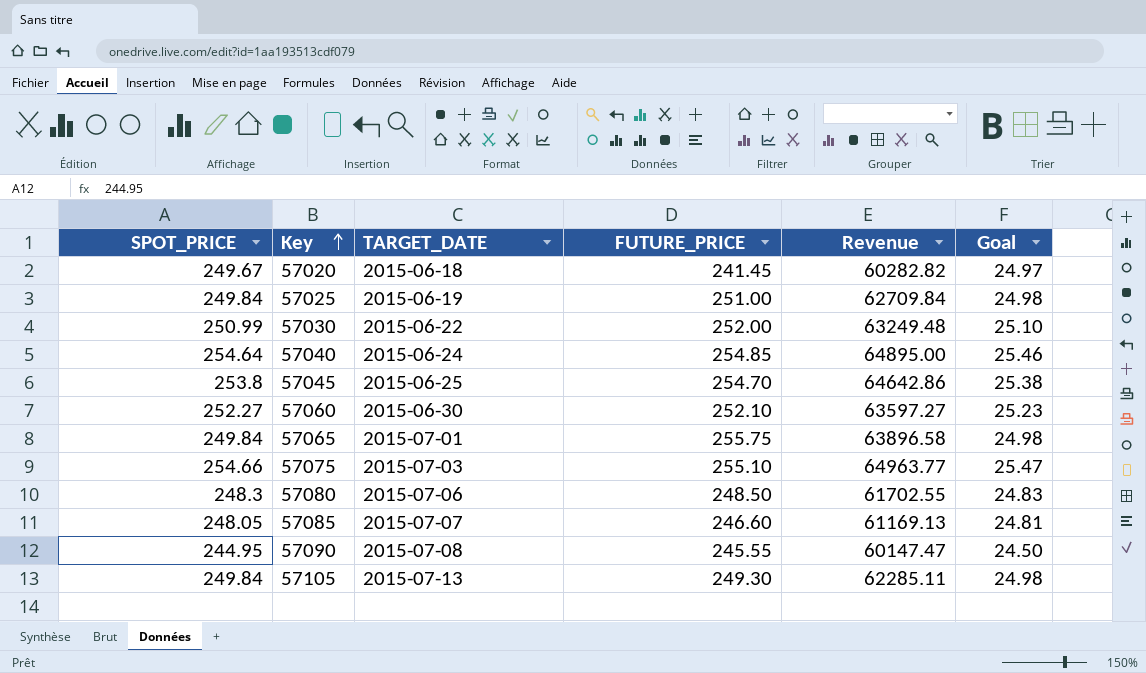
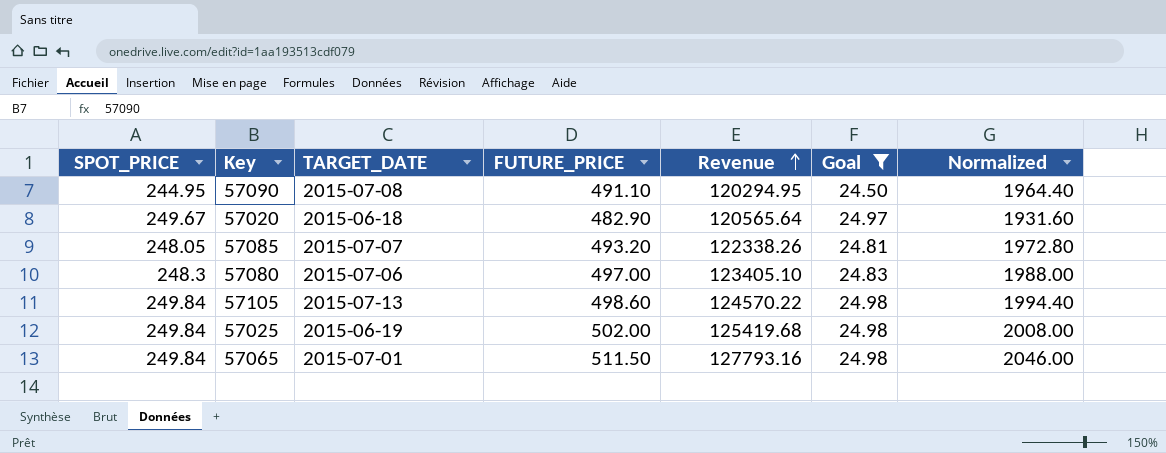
filter: none -> Goal <= 24.98
row order: Key ascending -> Revenue ascending
column Normalized | formula: none -> [FUTURE_PRICE] * 4
57090 | FUTURE_PRICE: 245.55 -> 491.10
57090 | Revenue: 60147.47 -> 120294.95
57020 | FUTURE_PRICE: 241.45 -> 482.90
57020 | Revenue: 60282.82 -> 120565.64
57085 | FUTURE_PRICE: 246.60 -> 493.20
57085 | Revenue: 61169.13 -> 122338.26
57080 | FUTURE_PRICE: 248.50 -> 497.00
57080 | Revenue: 61702.55 -> 123405.10
57105 | FUTURE_PRICE: 249.30 -> 498.60
57105 | Revenue: 62285.11 -> 124570.22
57025 | FUTURE_PRICE: 251.00 -> 502.00
57025 | Revenue: 62709.84 -> 125419.68
57065 | FUTURE_PRICE: 255.75 -> 511.50
57065 | Revenue: 63896.58 -> 127793.16

